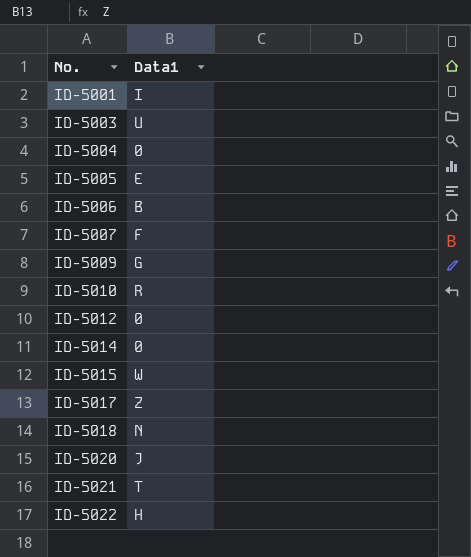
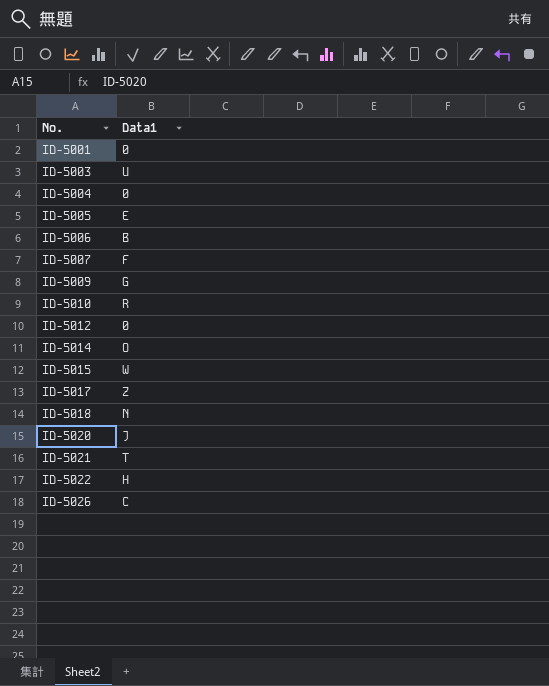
ID-5001 | Data1: I -> 0
ID-5014 | Data1: 0 -> O
row ID-5026: none -> C

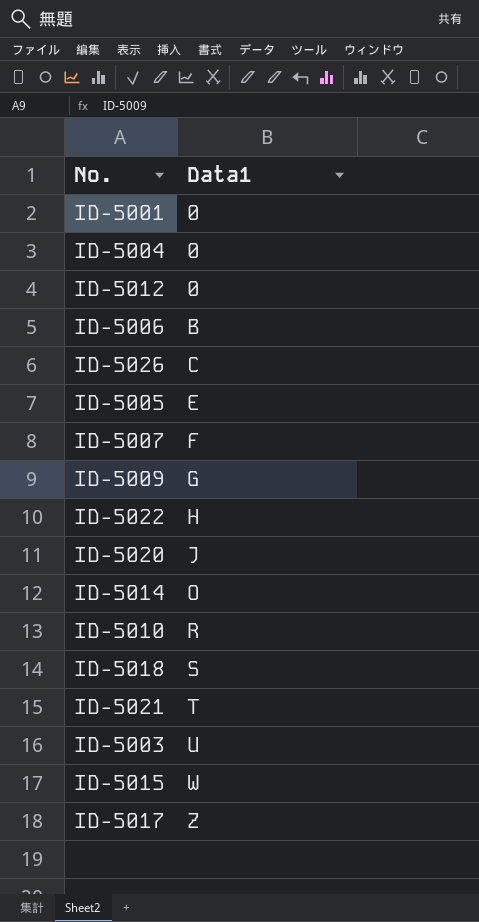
row order: No. ascending -> Data1 ascending
ID-5018 | Data1: N -> S

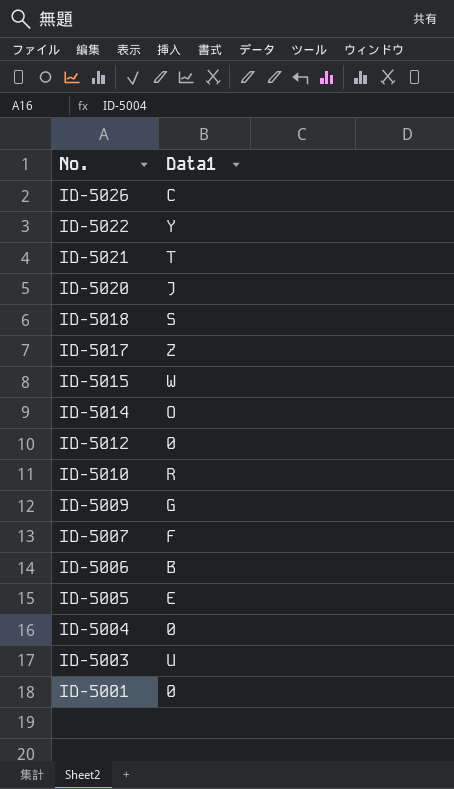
row order: Data1 ascending -> No. descending
ID-5022 | Data1: H -> Y

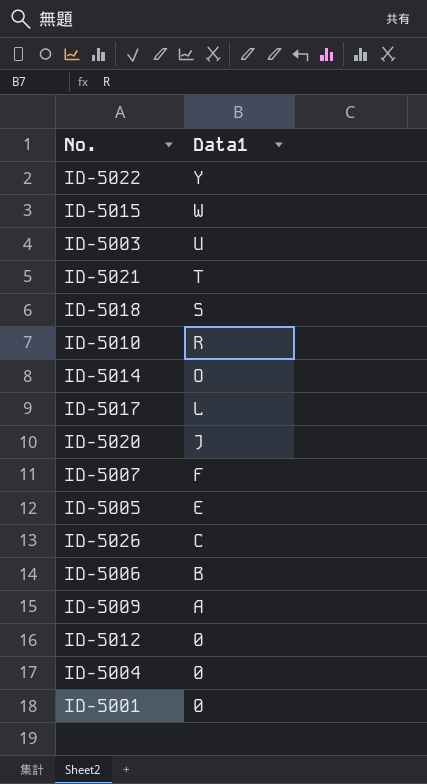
row order: No. descending -> Data1 descending
ID-5017 | Data1: Z -> L
ID-5009 | Data1: G -> A

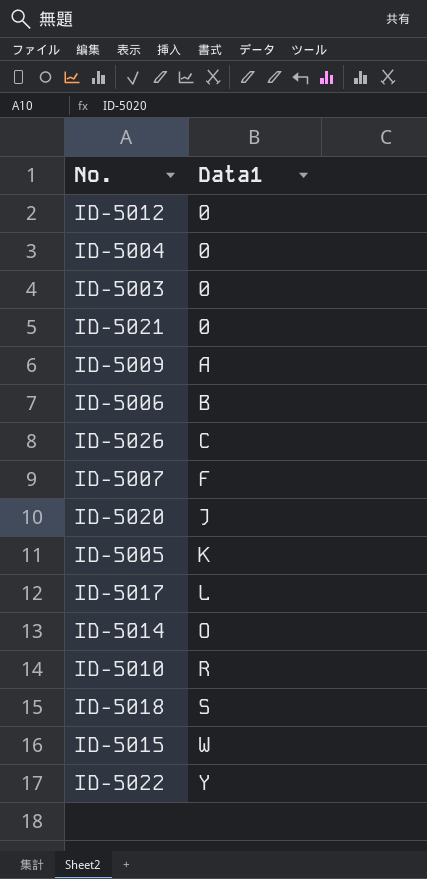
row order: Data1 descending -> Data1 ascending
row ID-5001: 0 -> none
ID-5003 | Data1: U -> 0
ID-5021 | Data1: T -> 0
ID-5005 | Data1: E -> K

